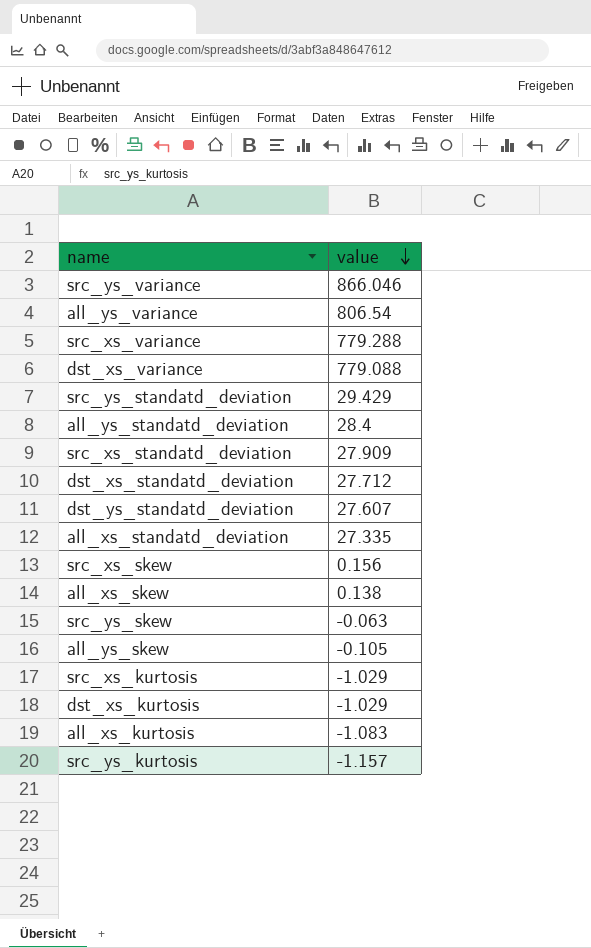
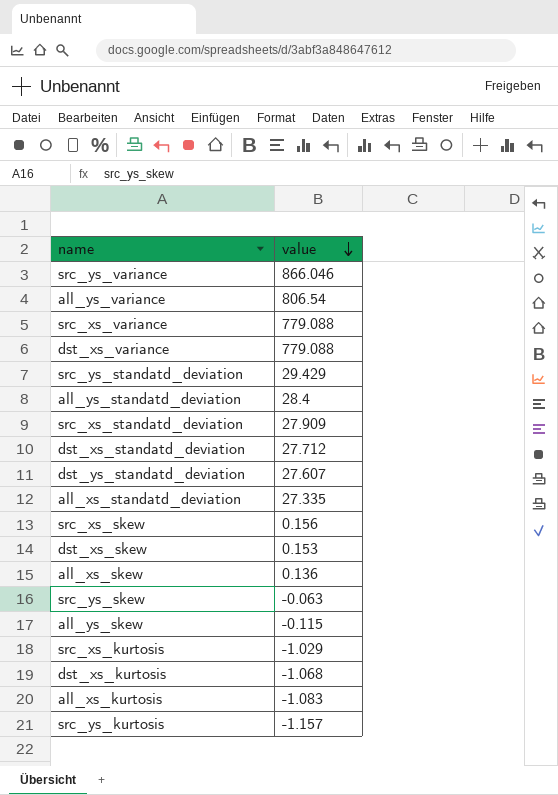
src_xs_variance | value: 779.288 -> 779.088
row dst_xs_skew: none -> 0.153
all_xs_skew | value: 0.138 -> 0.136
all_ys_skew | value: -0.105 -> -0.115
dst_xs_kurtosis | value: -1.029 -> -1.068

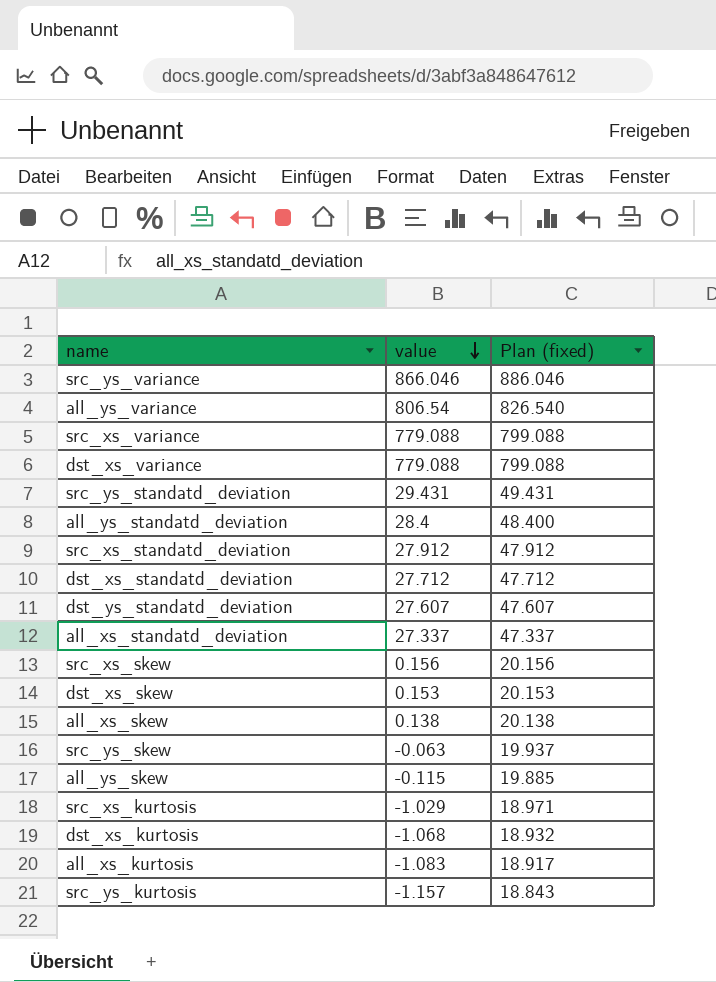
column Plan (fixed) | formula: none -> [value] + 20
src_ys_standatd_deviation | value: 29.429 -> 29.431
src_xs_standatd_deviation | value: 27.909 -> 27.912
all_xs_standatd_deviation | value: 27.335 -> 27.337
all_xs_skew | value: 0.136 -> 0.138

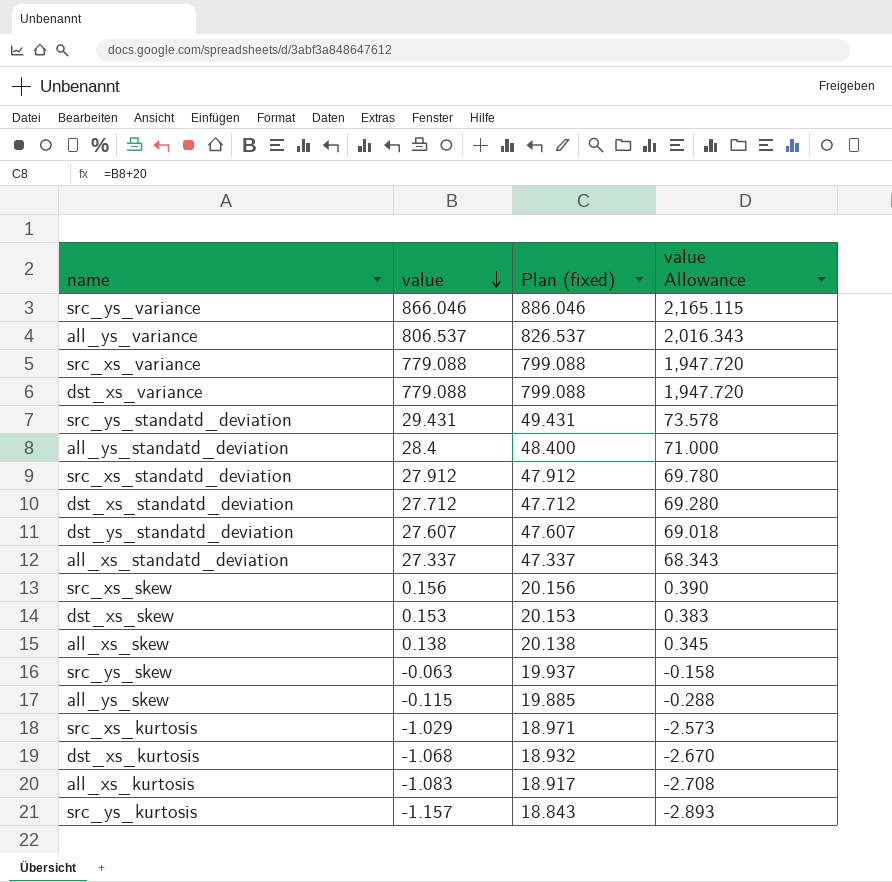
column value Allowance | formula: none -> [value] * 2.5
all_ys_variance | value: 806.54 -> 806.537
all_ys_variance | Plan (fixed): 826.540 -> 826.537

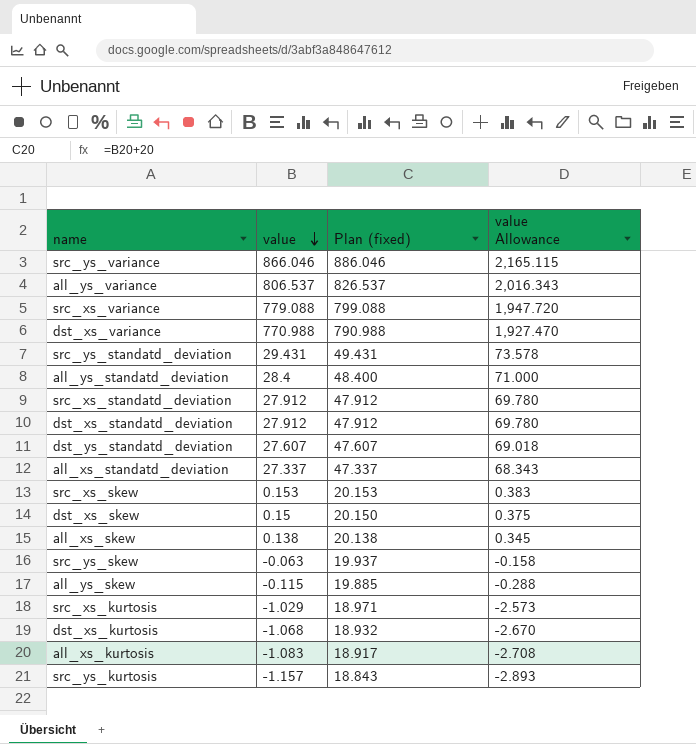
dst_xs_variance | value: 779.088 -> 770.988
dst_xs_variance | Plan (fixed): 799.088 -> 790.988
dst_xs_variance | value Allowance: 1,947.720 -> 1,927.470
dst_xs_standatd_deviation | value: 27.712 -> 27.912
dst_xs_standatd_deviation | Plan (fixed): 47.712 -> 47.912
dst_xs_standatd_deviation | value Allowance: 69.280 -> 69.780
src_xs_skew | value: 0.156 -> 0.153
src_xs_skew | Plan (fixed): 20.156 -> 20.153
src_xs_skew | value Allowance: 0.390 -> 0.383
dst_xs_skew | value: 0.153 -> 0.15
dst_xs_skew | Plan (fixed): 20.153 -> 20.150
dst_xs_skew | value Allowance: 0.383 -> 0.375

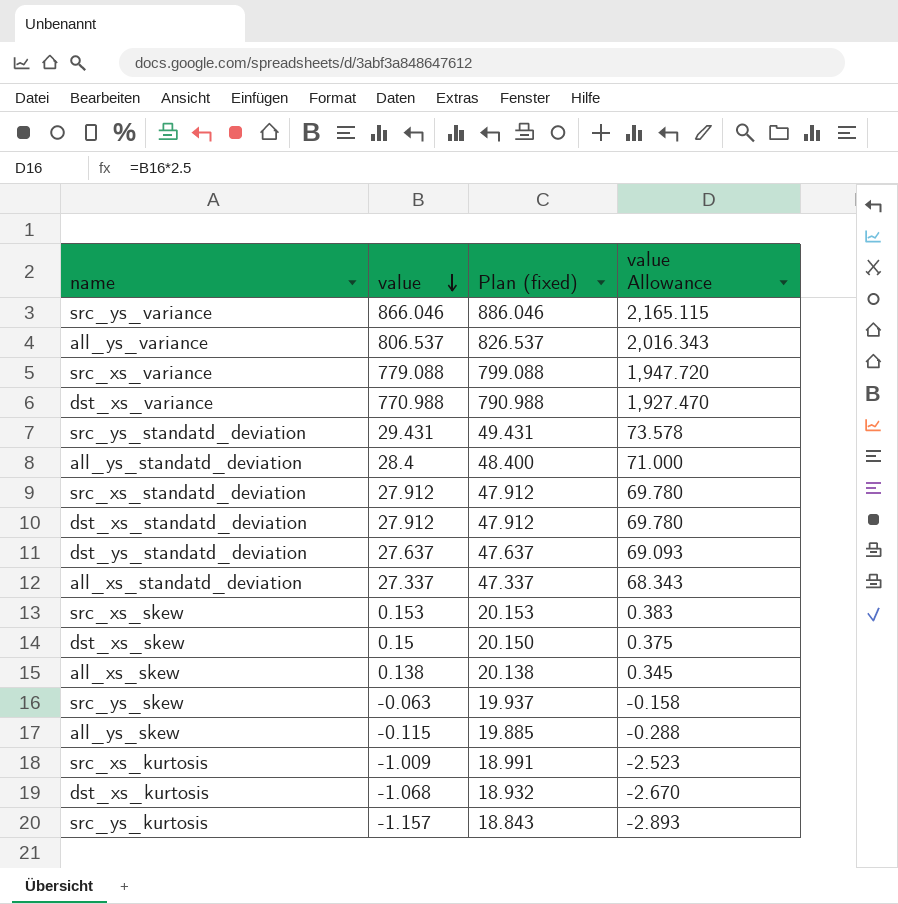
row all_xs_kurtosis: -1.083 | 18.917 | -2.708 -> none
dst_ys_standatd_deviation | value: 27.607 -> 27.637
dst_ys_standatd_deviation | Plan (fixed): 47.607 -> 47.637
dst_ys_standatd_deviation | value Allowance: 69.018 -> 69.093
src_xs_kurtosis | value: -1.029 -> -1.009
src_xs_kurtosis | Plan (fixed): 18.971 -> 18.991
src_xs_kurtosis | value Allowance: -2.573 -> -2.523

